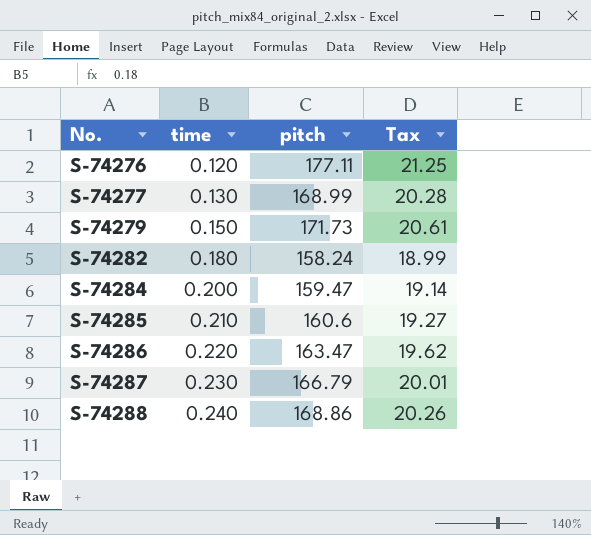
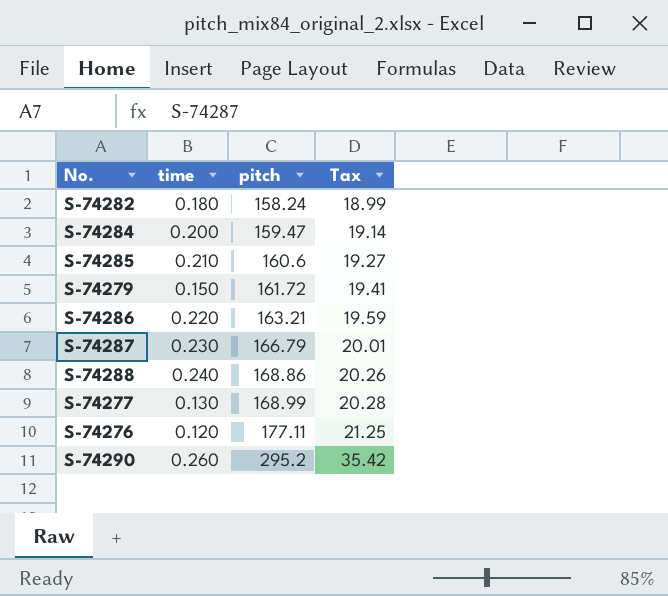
row order: No. ascending -> pitch ascending
S-74279 | pitch: 171.73 -> 161.72
S-74279 | Tax: 20.61 -> 19.41
S-74286 | pitch: 163.47 -> 163.21
S-74286 | Tax: 19.62 -> 19.59
row S-74290: none -> 0.260 | 295.2 | 35.42

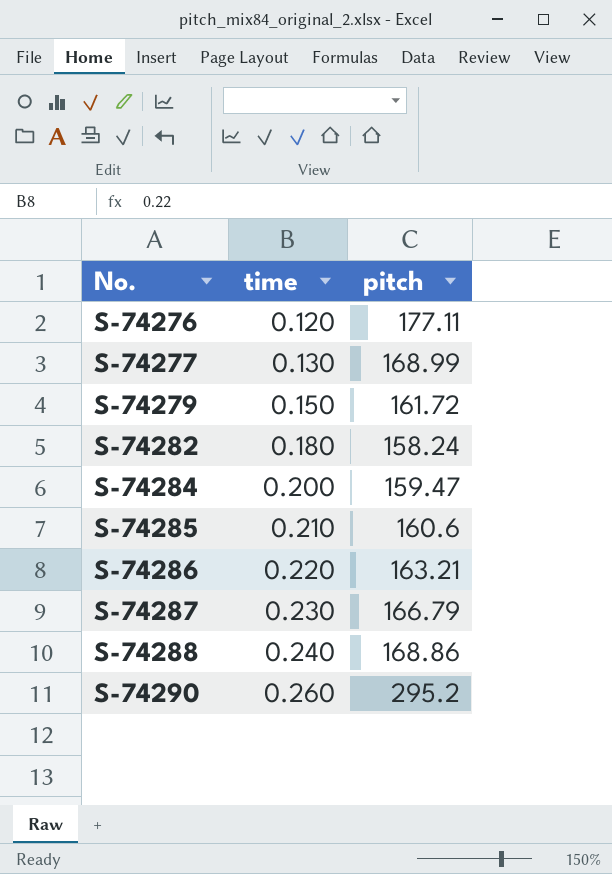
row order: pitch ascending -> No. ascending
column Tax | formula: [pitch] * 0.12 -> none

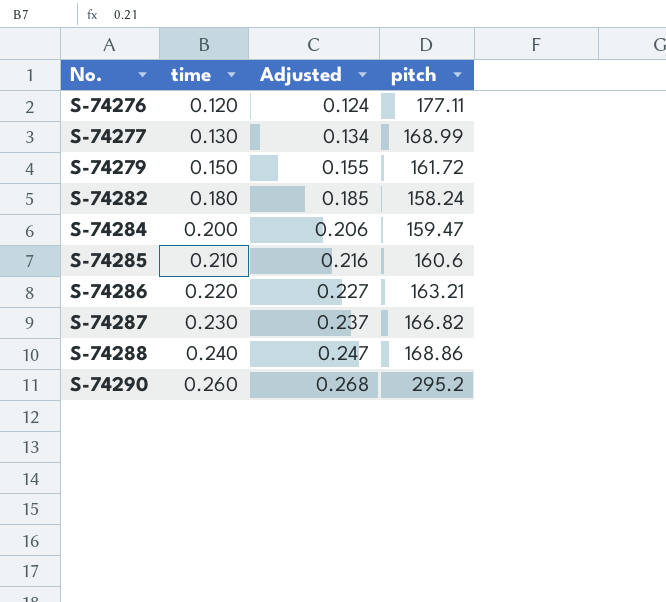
column Adjusted | formula: none -> [time] * 1.03
S-74287 | pitch: 166.79 -> 166.82

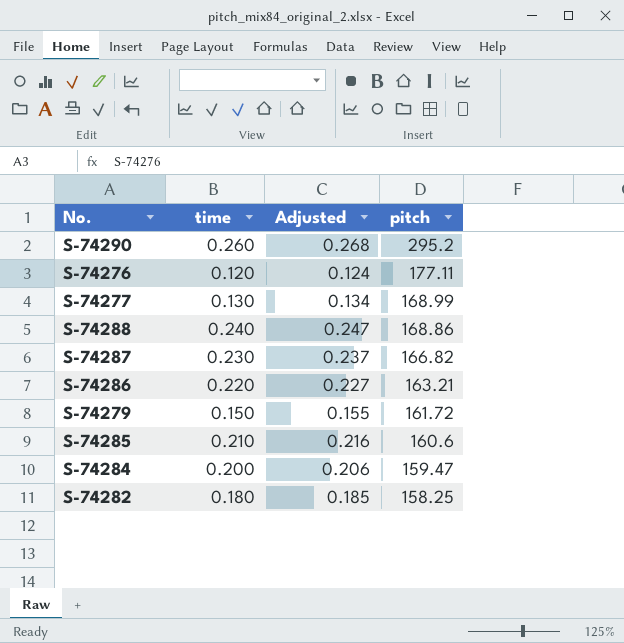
row order: No. ascending -> pitch descending
S-74282 | pitch: 158.24 -> 158.25

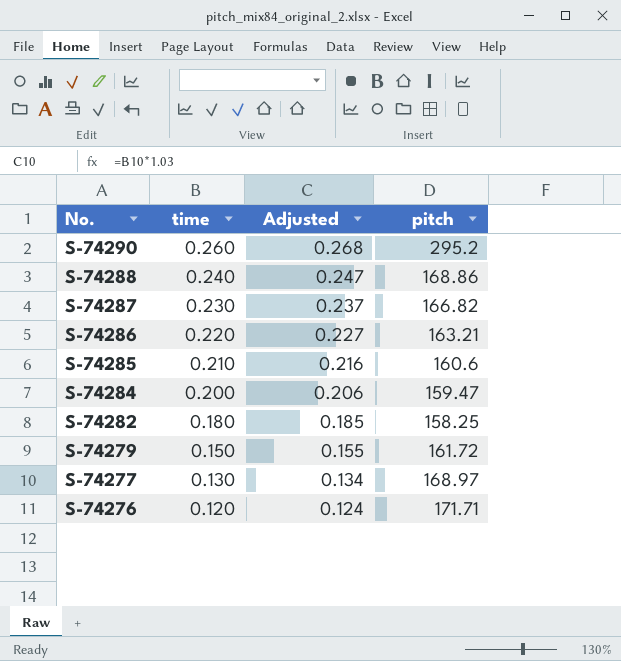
row order: pitch descending -> No. descending
S-74277 | pitch: 168.99 -> 168.97
S-74276 | pitch: 177.11 -> 171.71

